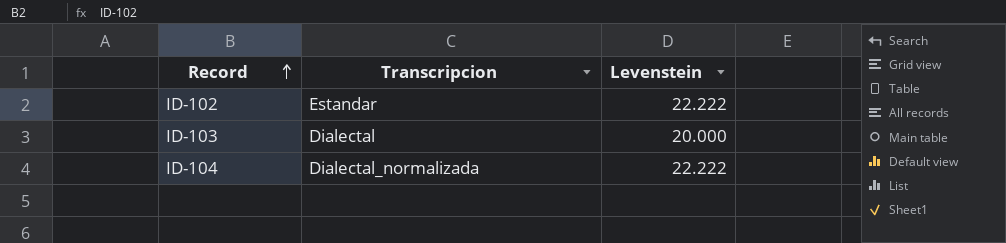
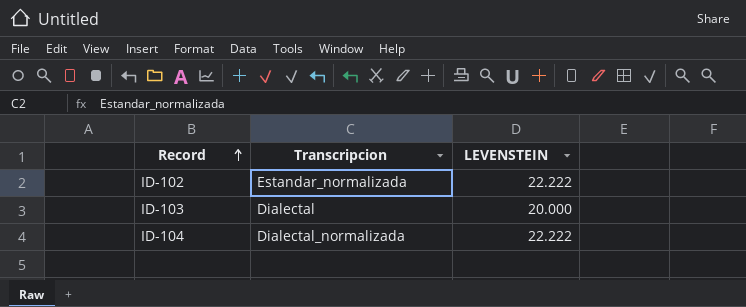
column name: Levenstein -> LEVENSTEIN
ID-102 | Transcripcion: Estandar -> Estandar_normalizada

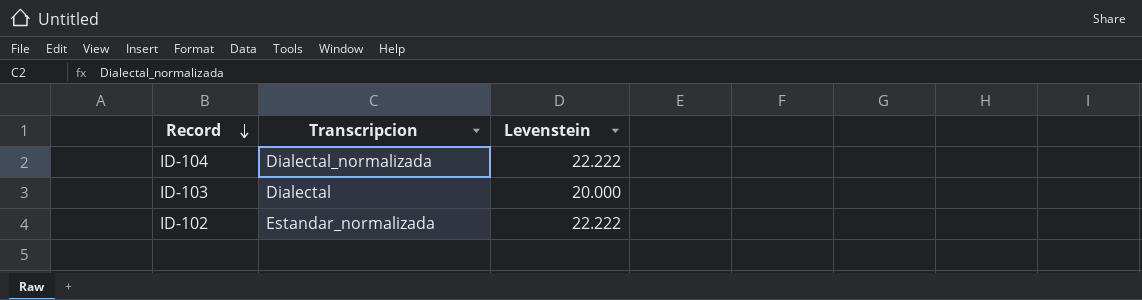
row order: Record ascending -> Record descending
column name: LEVENSTEIN -> Levenstein

